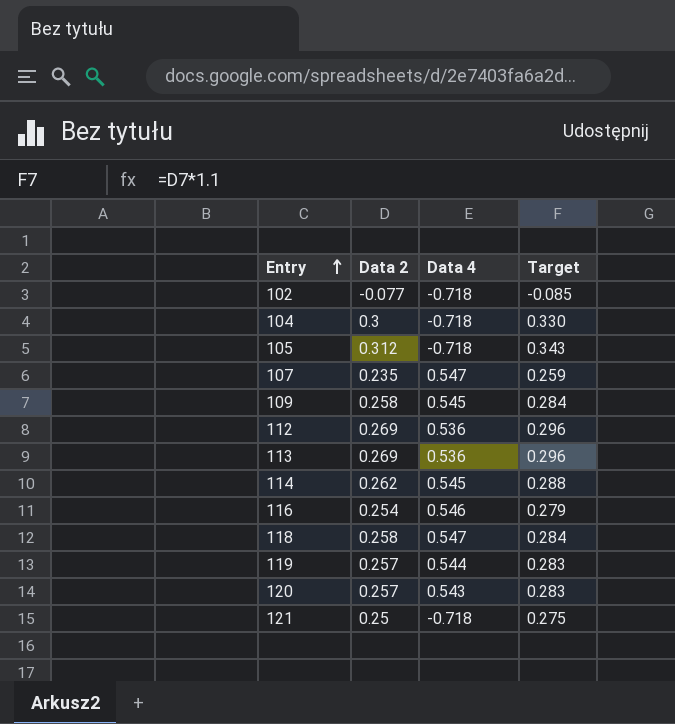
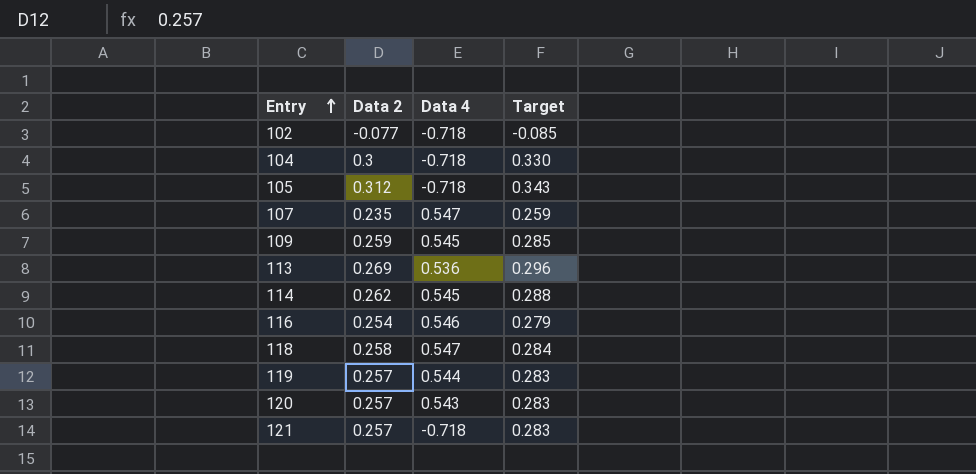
row 112: 0.269 | 0.536 | 0.296 -> none
109 | Data 2: 0.258 -> 0.259
109 | Target: 0.284 -> 0.285
121 | Data 2: 0.25 -> 0.257
121 | Target: 0.275 -> 0.283

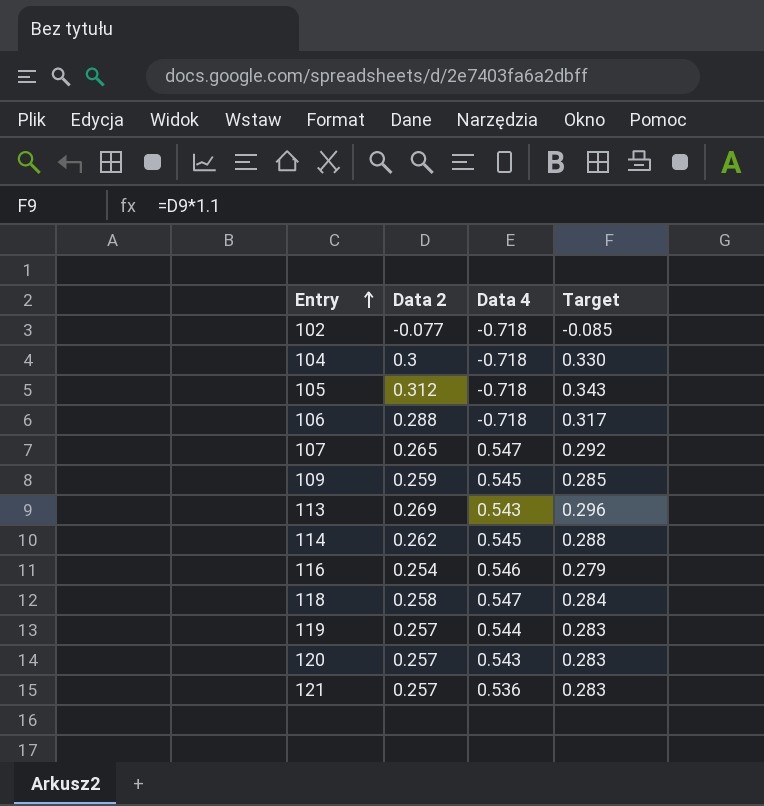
row 106: none -> 0.288 | -0.718 | 0.317
107 | Data 2: 0.235 -> 0.265
107 | Target: 0.259 -> 0.292
113 | Data 4: 0.536 -> 0.543
121 | Data 4: -0.718 -> 0.536

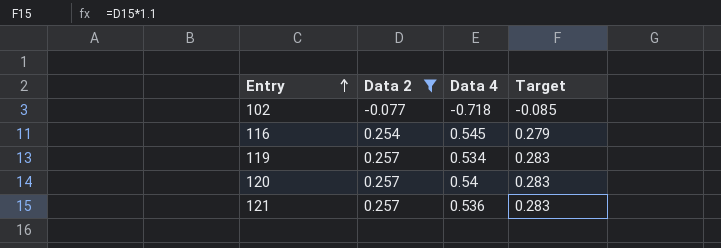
filter: none -> Data 2 <= 0.257
116 | Data 4: 0.546 -> 0.545
119 | Data 4: 0.544 -> 0.534
120 | Data 4: 0.543 -> 0.54

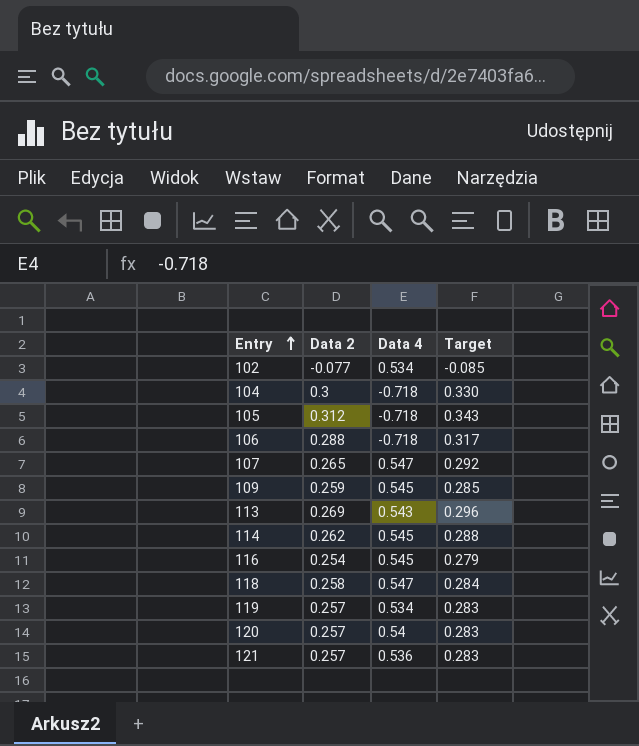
filter: Data 2 <= 0.257 -> none
102 | Data 4: -0.718 -> 0.534

